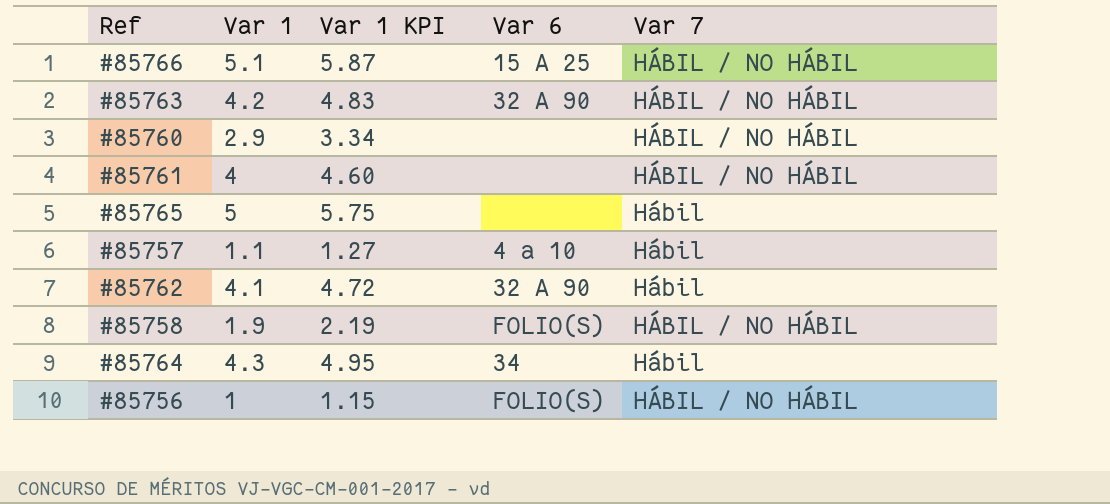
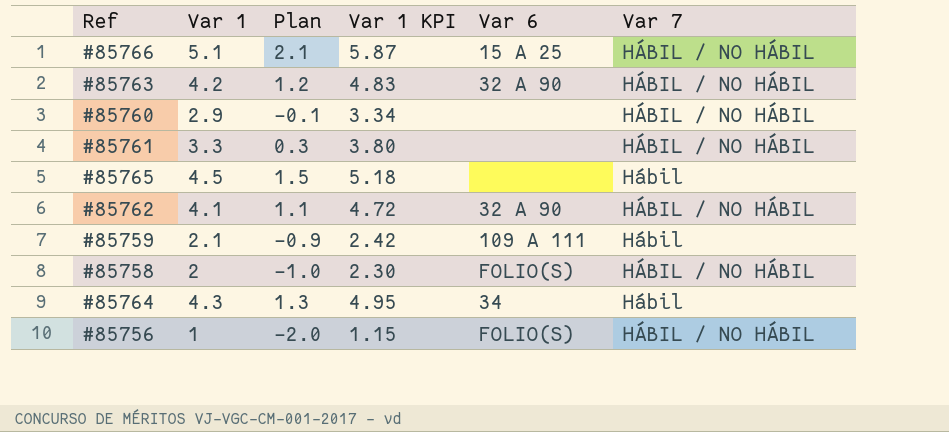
column Plan | formula: none -> [Var 1] - 3
row #85757: 1.1 | 1.27 | 4 a 10 | Hábil -> none
#85761 | Var 1: 4 -> 3.3
#85761 | Var 1 KPI: 4.60 -> 3.80
#85765 | Var 1: 5 -> 4.5
#85765 | Var 1 KPI: 5.75 -> 5.18
#85762 | Var 7: Hábil -> HÁBIL / NO HÁBIL
row #85759: none -> 2.1 | -0.9 | 2.42 | 109 A 111 | Hábil
#85758 | Var 1: 1.9 -> 2
#85758 | Var 1 KPI: 2.19 -> 2.30

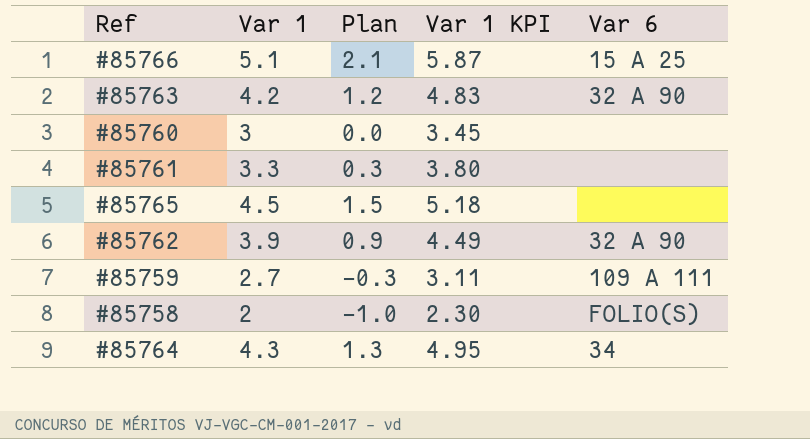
column Var 7 | position: 6 -> none
row #85756: 1 | -2.0 | 1.15 | FOLIO(S) | HÁBIL / NO HÁBIL -> none
#85760 | Var 1: 2.9 -> 3
#85760 | Plan: -0.1 -> 0.0
#85760 | Var 1 KPI: 3.34 -> 3.45
#85762 | Var 1: 4.1 -> 3.9
#85762 | Plan: 1.1 -> 0.9
#85762 | Var 1 KPI: 4.72 -> 4.49
#85759 | Var 1: 2.1 -> 2.7
#85759 | Plan: -0.9 -> -0.3
#85759 | Var 1 KPI: 2.42 -> 3.11

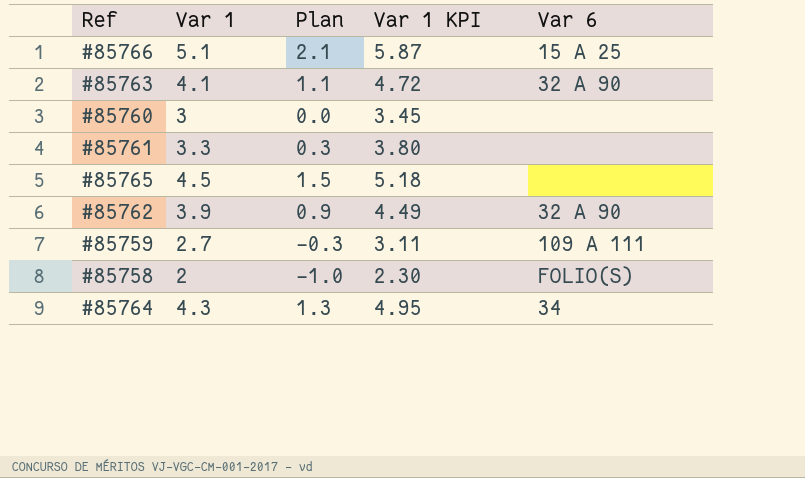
#85763 | Var 1: 4.2 -> 4.1
#85763 | Plan: 1.2 -> 1.1
#85763 | Var 1 KPI: 4.83 -> 4.72

